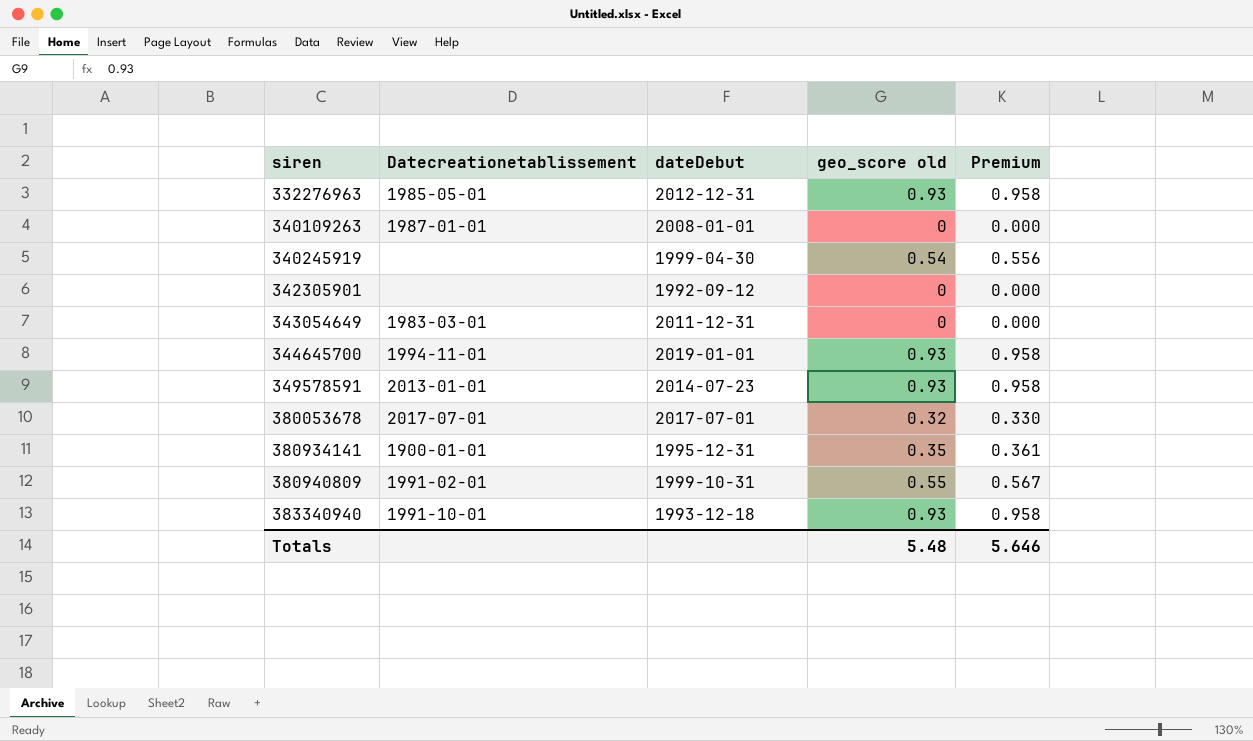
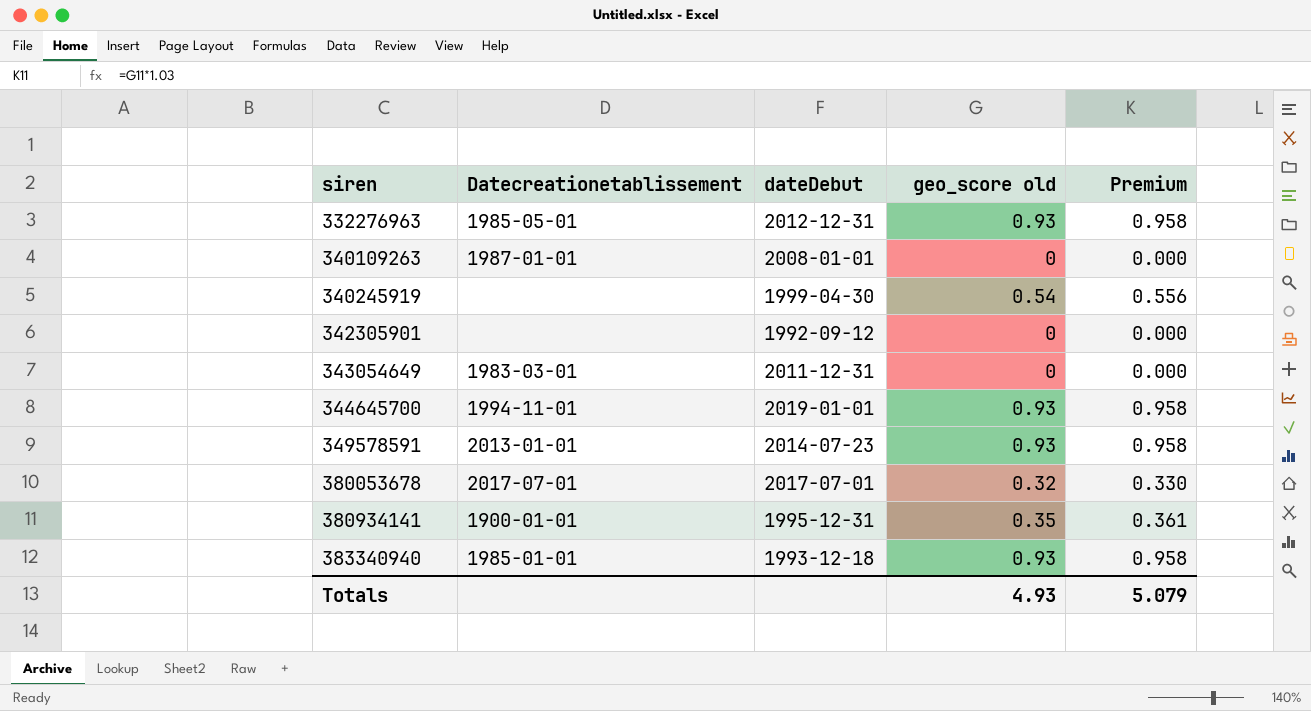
row 380940809: 1991-02-01 | 1999-10-31 | 0.55 | 0.567 -> none
383340940 | Datecreationetablissement: 1991-10-01 -> 1985-01-01
Totals | geo_score old: 5.48 -> 4.93
Totals | Premium: 5.646 -> 5.079

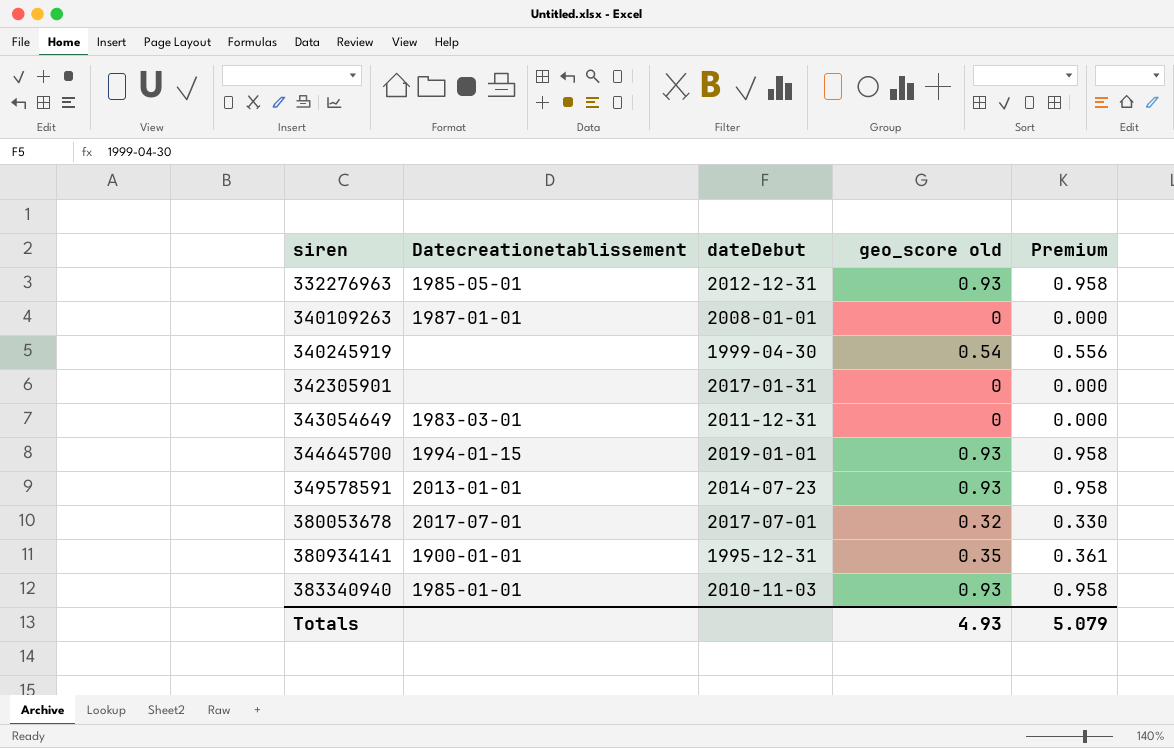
342305901 | dateDebut: 1992-09-12 -> 2017-01-31
344645700 | Datecreationetablissement: 1994-11-01 -> 1994-01-15
383340940 | dateDebut: 1993-12-18 -> 2010-11-03

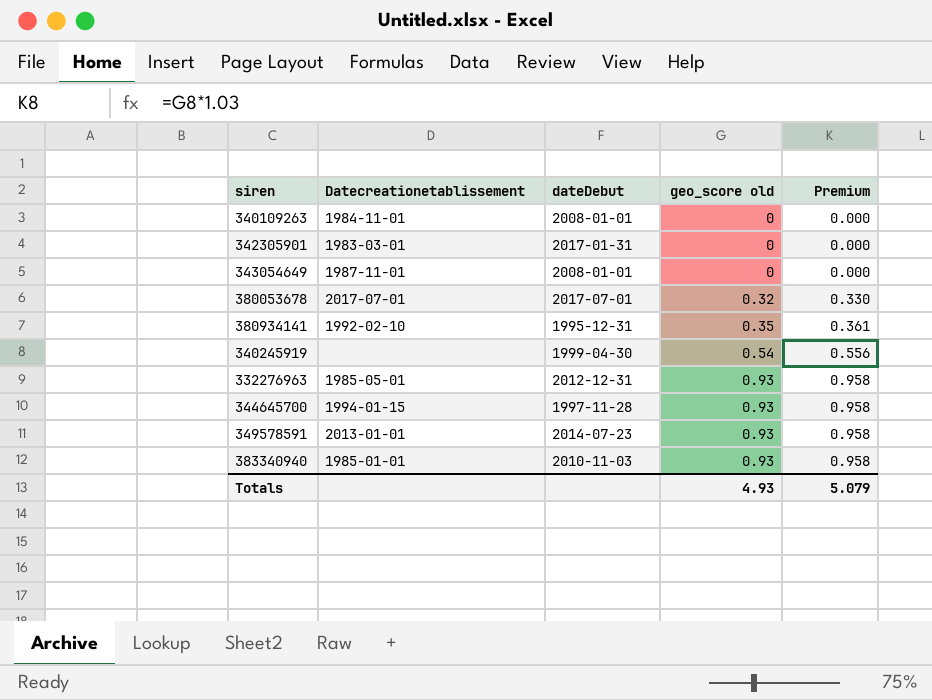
row order: siren ascending -> geo_score old ascending
340109263 | Datecreationetablissement: 1987-01-01 -> 1984-11-01
342305901 | Datecreationetablissement: none -> 1983-03-01
343054649 | Datecreationetablissement: 1983-03-01 -> 1987-11-01
343054649 | dateDebut: 2011-12-31 -> 2008-01-01
380934141 | Datecreationetablissement: 1900-01-01 -> 1992-02-10
344645700 | dateDebut: 2019-01-01 -> 1997-11-28

